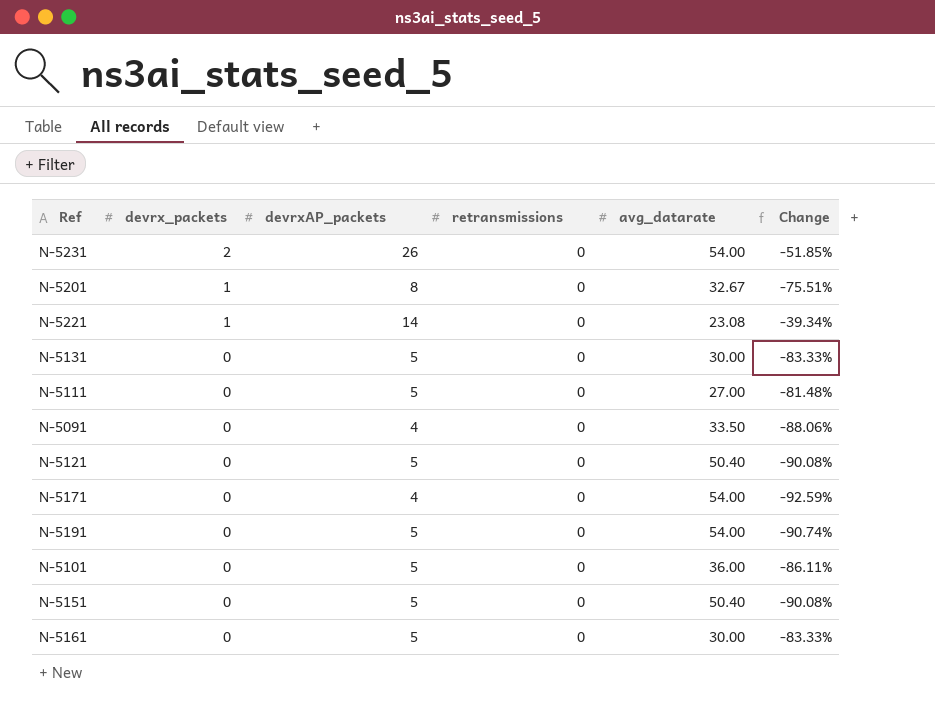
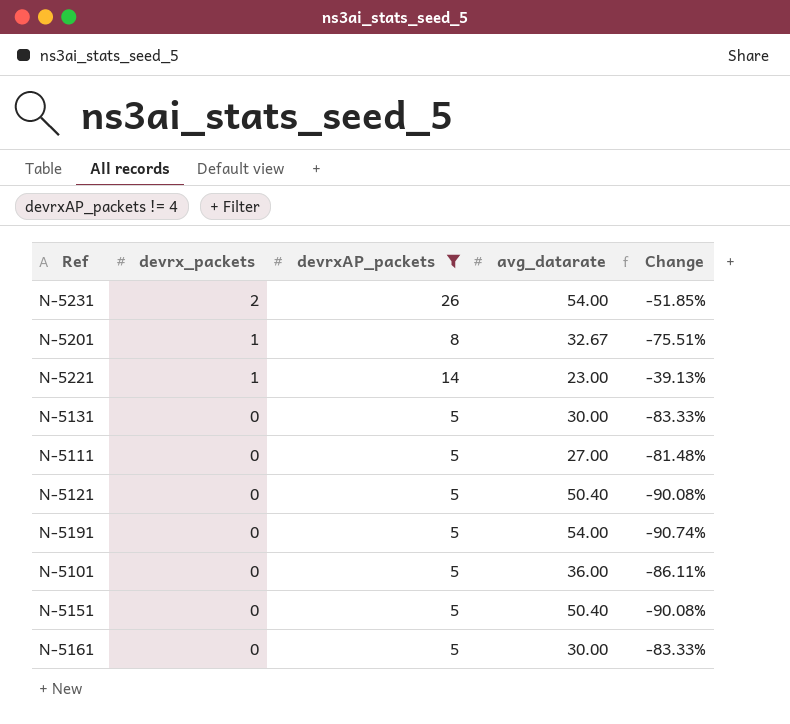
filter: none -> devrxAP_packets != 4
column retransmissions | position: 4 -> none
N-5221 | avg_datarate: 23.08 -> 23.00
N-5221 | Change: -39.34% -> -39.13%

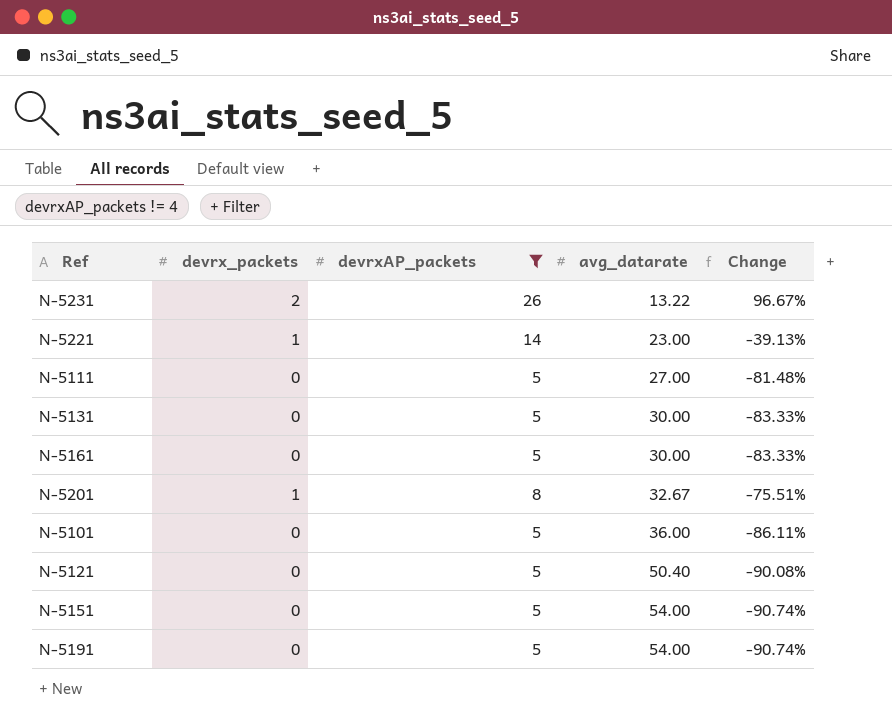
row order: devrx_packets descending -> avg_datarate ascending
N-5231 | avg_datarate: 54.00 -> 13.22
N-5231 | Change: -51.85% -> 96.67%
N-5151 | avg_datarate: 50.40 -> 54.00
N-5151 | Change: -90.08% -> -90.74%

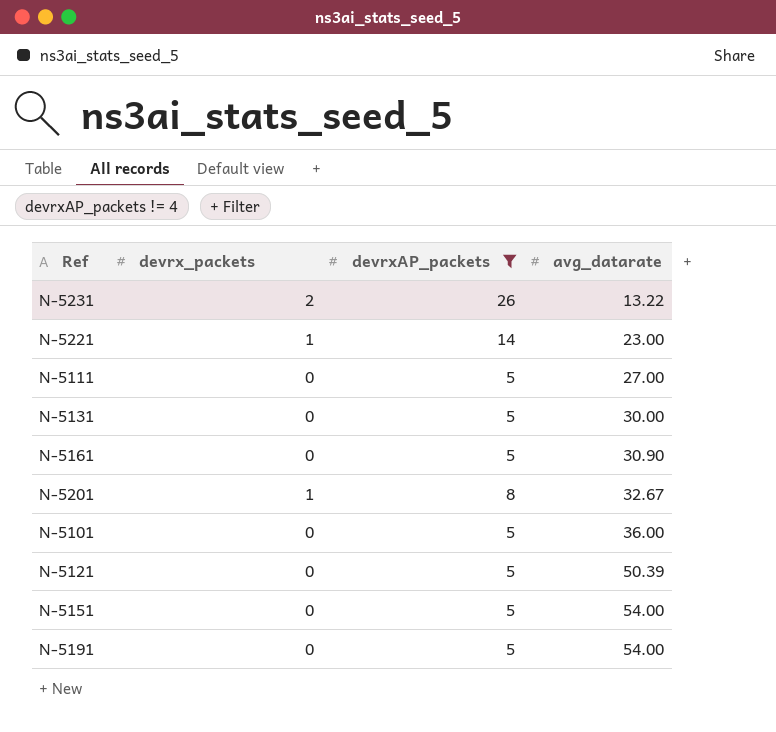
column Change | formula: ([devrxAP_packets] - [avg_datarate]) / [avg_datarate] -> none
N-5161 | avg_datarate: 30.00 -> 30.90
N-5121 | avg_datarate: 50.40 -> 50.39

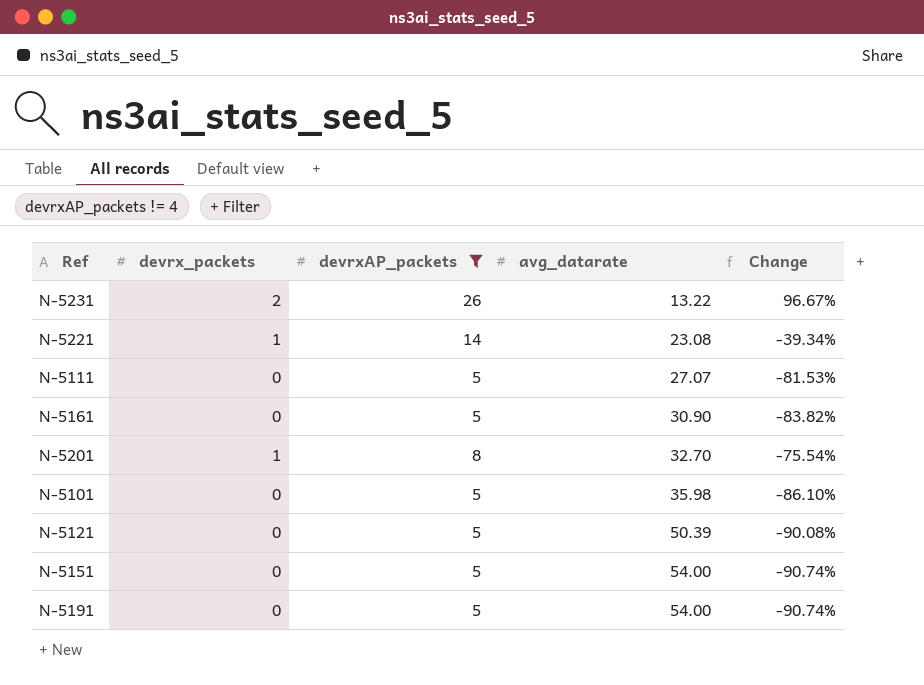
column Change | formula: none -> ([devrxAP_packets] - [avg_datarate]) / [avg_datarate]
row N-5131: 0 | 5 | 30.00 -> none
N-5221 | avg_datarate: 23.00 -> 23.08
N-5111 | avg_datarate: 27.00 -> 27.07
N-5201 | avg_datarate: 32.67 -> 32.70
N-5101 | avg_datarate: 36.00 -> 35.98

